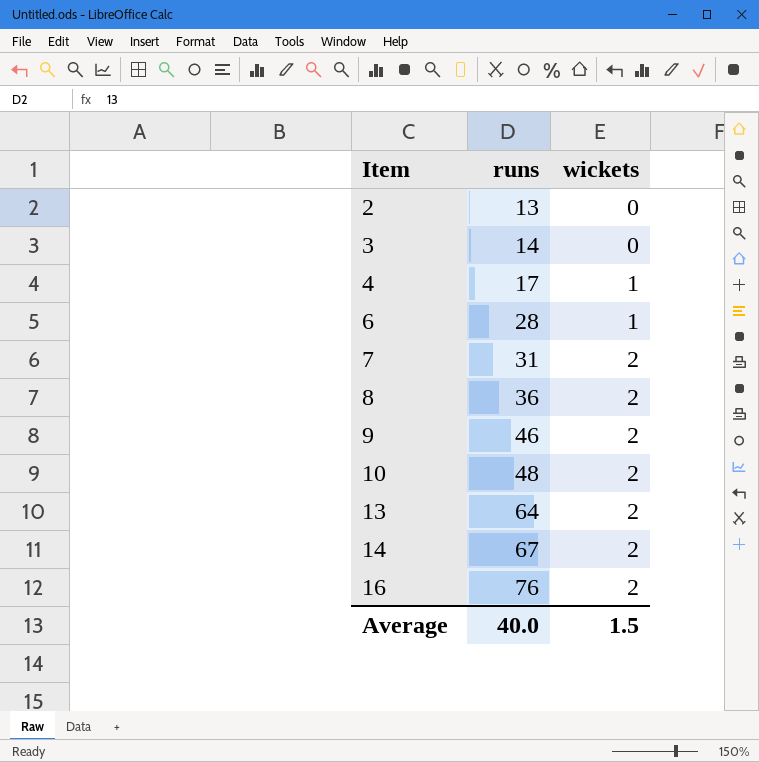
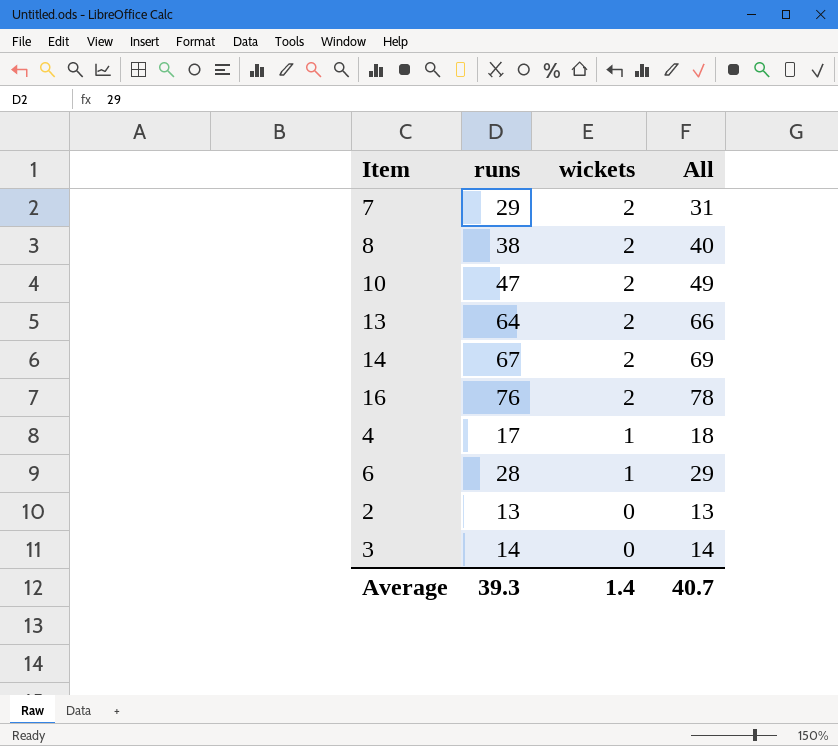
row order: Item ascending -> wickets descending
column All | formula: none -> [runs] + [wickets]
row 9: 46 | 2 -> none
7 | runs: 31 -> 29
8 | runs: 36 -> 38
10 | runs: 48 -> 47
Average | runs: 40.0 -> 39.3
Average | wickets: 1.5 -> 1.4

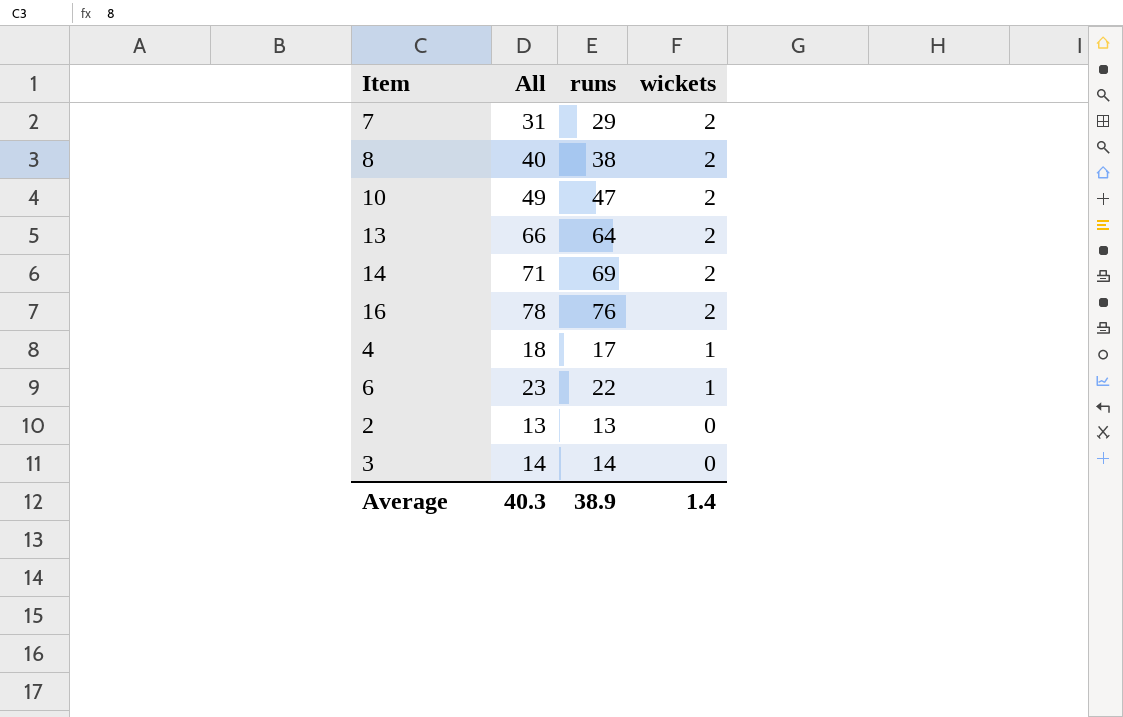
column All | position: 4 -> 2
14 | All: 69 -> 71
14 | runs: 67 -> 69
6 | All: 29 -> 23
6 | runs: 28 -> 22
Average | All: 40.7 -> 40.3
Average | runs: 39.3 -> 38.9

